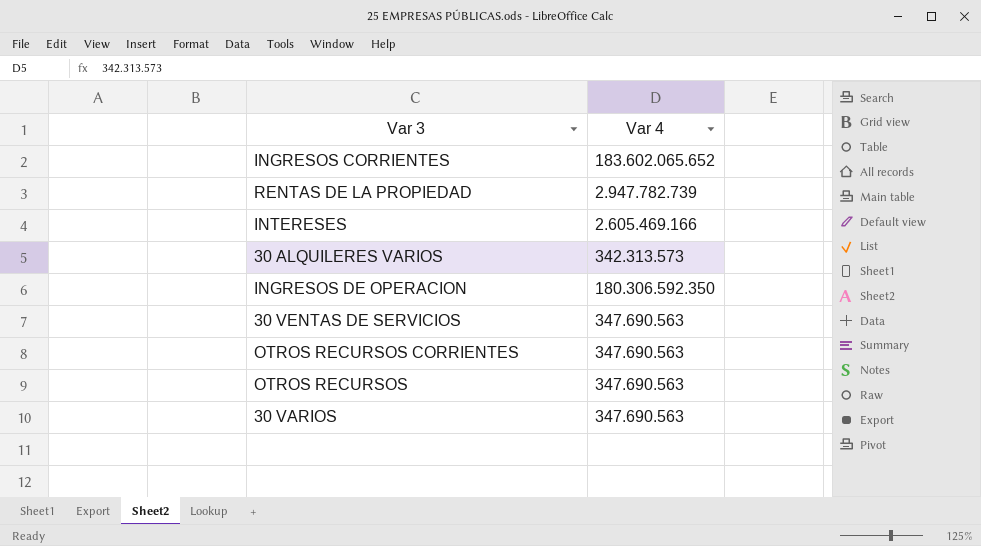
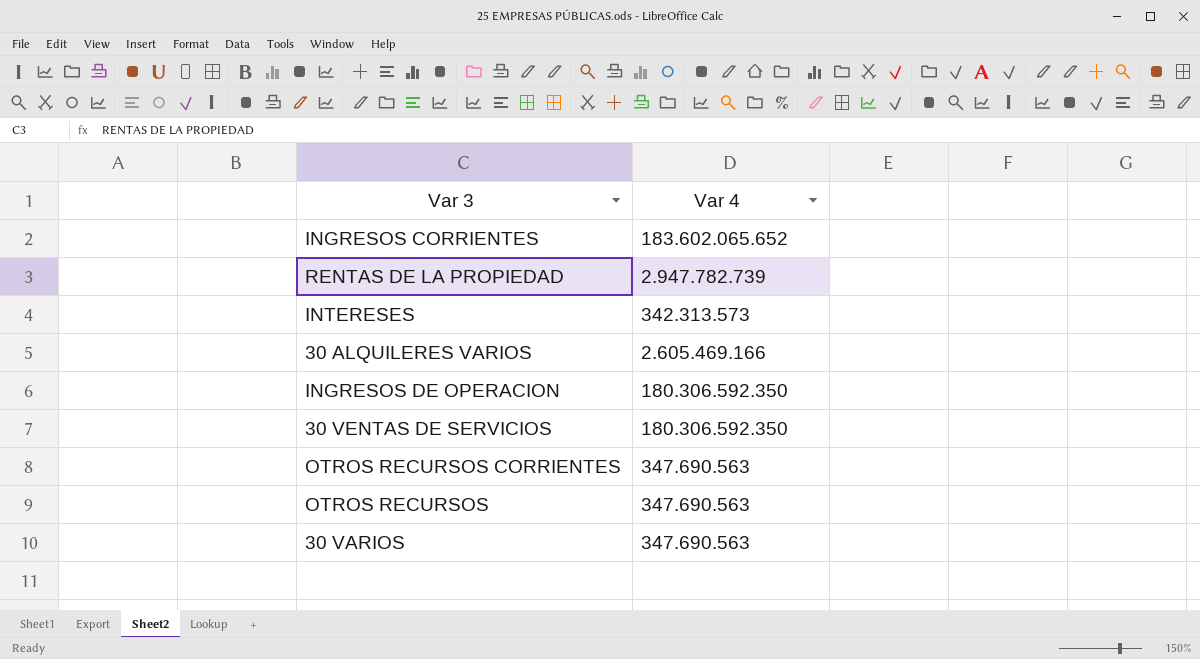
INTERESES | Var 4: 2.605.469.166 -> 342.313.573
30 ALQUILERES VARIOS | Var 4: 342.313.573 -> 2.605.469.166
30 VENTAS DE SERVICIOS | Var 4: 347.690.563 -> 180.306.592.350

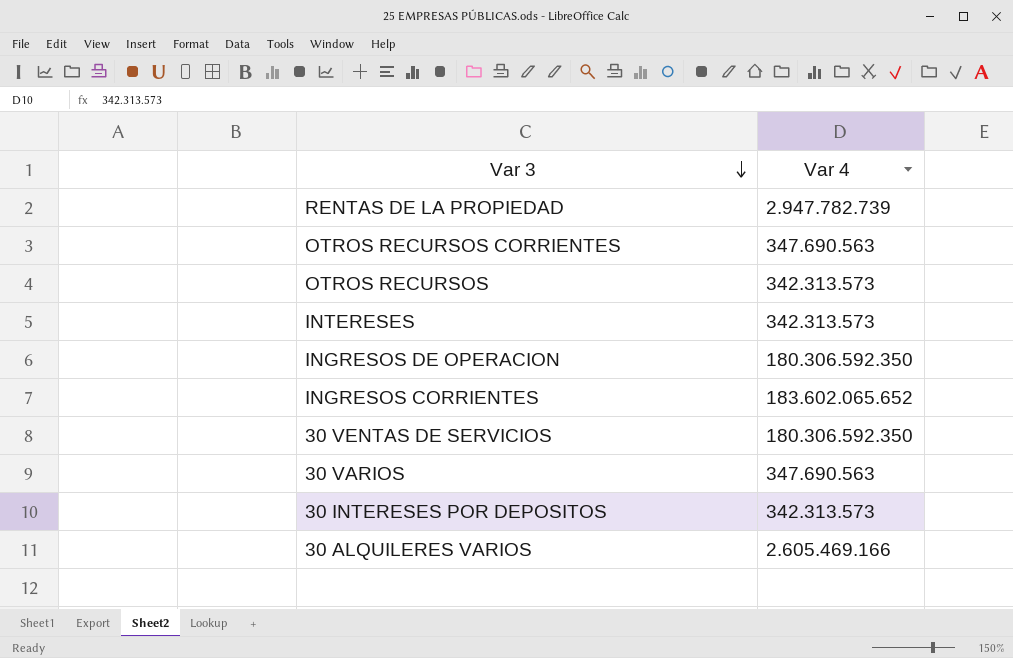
row order: none -> Var 3 descending
OTROS RECURSOS | Var 4: 347.690.563 -> 342.313.573
row 30 INTERESES POR DEPOSITOS: none -> 342.313.573

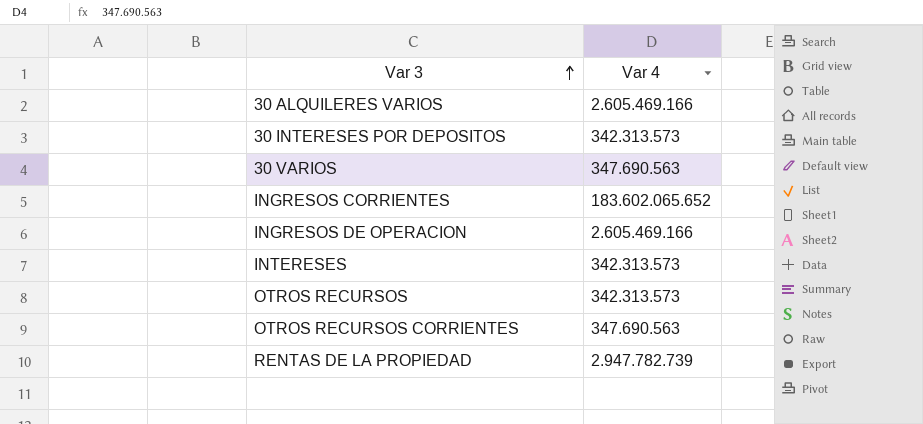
row order: Var 3 descending -> Var 3 ascending
row 30 VENTAS DE SERVICIOS: 180.306.592.350 -> none
INGRESOS DE OPERACION | Var 4: 180.306.592.350 -> 2.605.469.166

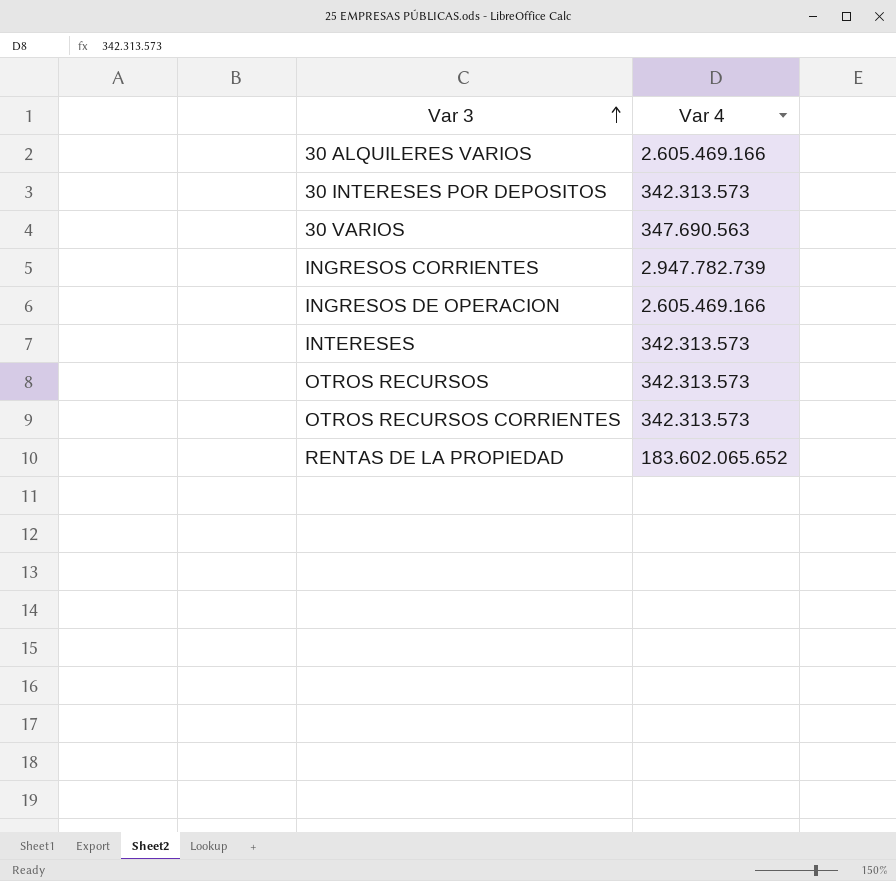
INGRESOS CORRIENTES | Var 4: 183.602.065.652 -> 2.947.782.739
OTROS RECURSOS CORRIENTES | Var 4: 347.690.563 -> 342.313.573
RENTAS DE LA PROPIEDAD | Var 4: 2.947.782.739 -> 183.602.065.652

